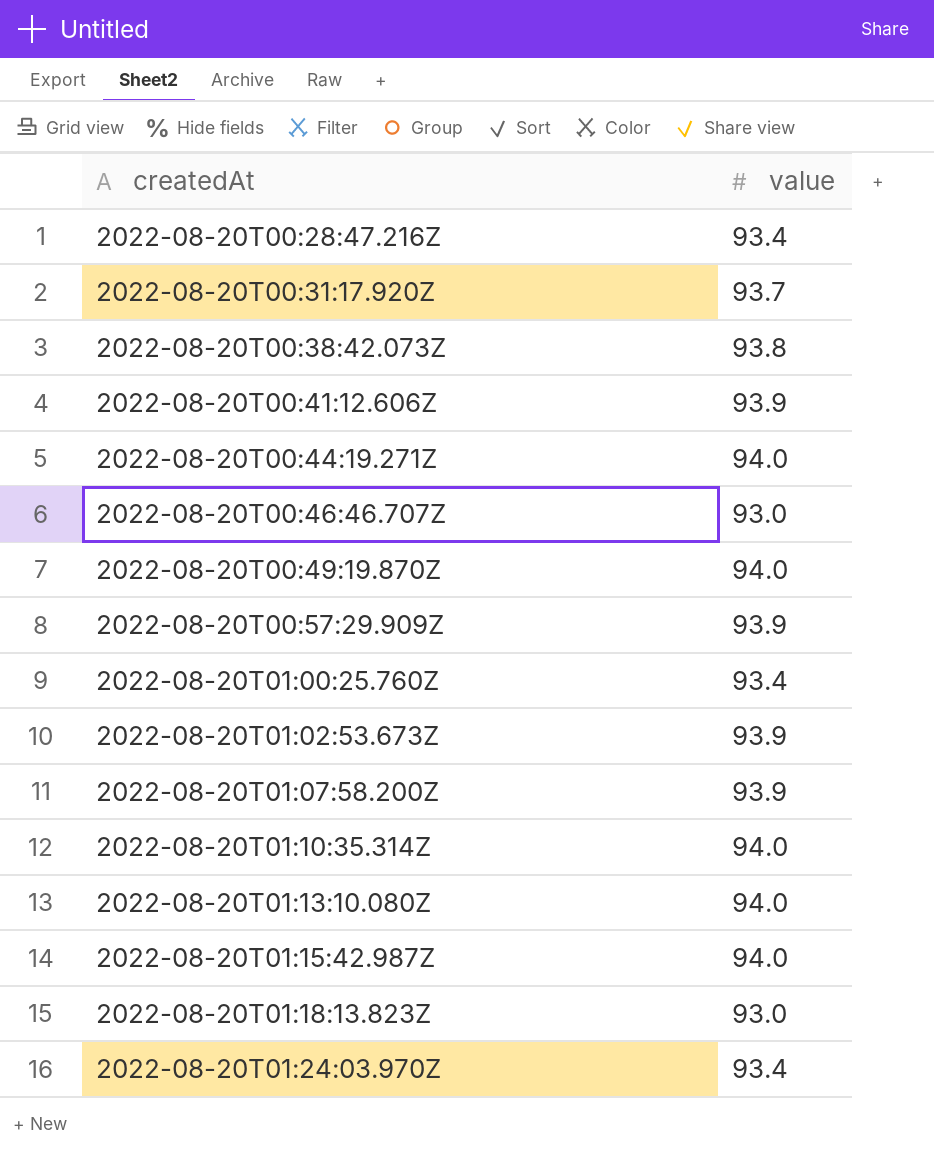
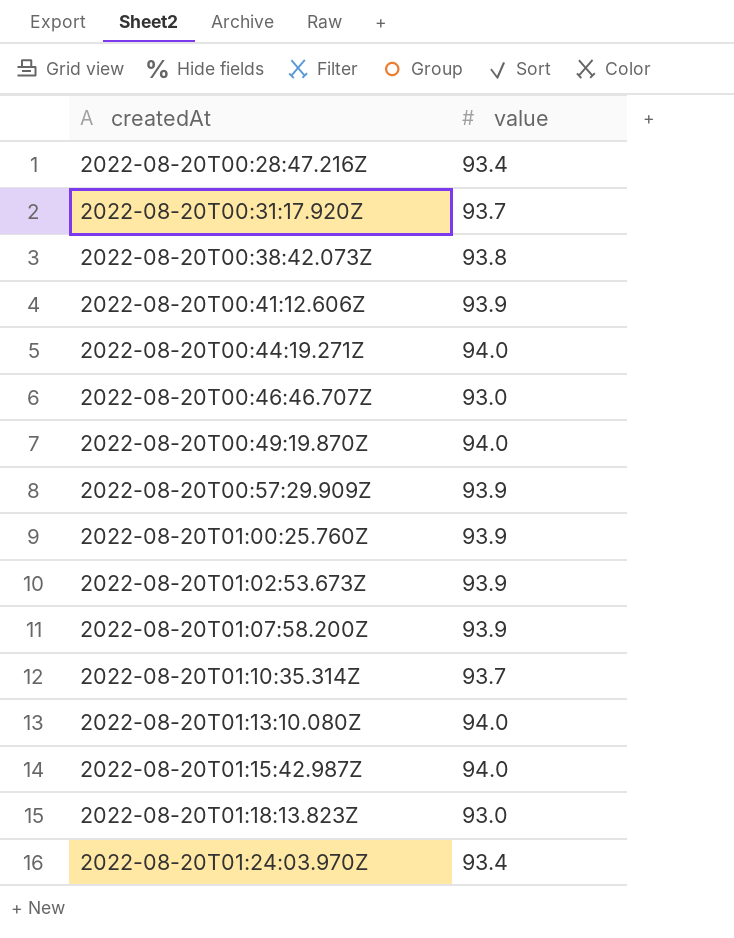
2022-08-20T01:00:25.760Z | value: 93.4 -> 93.9
2022-08-20T01:10:35.314Z | value: 94.0 -> 93.7

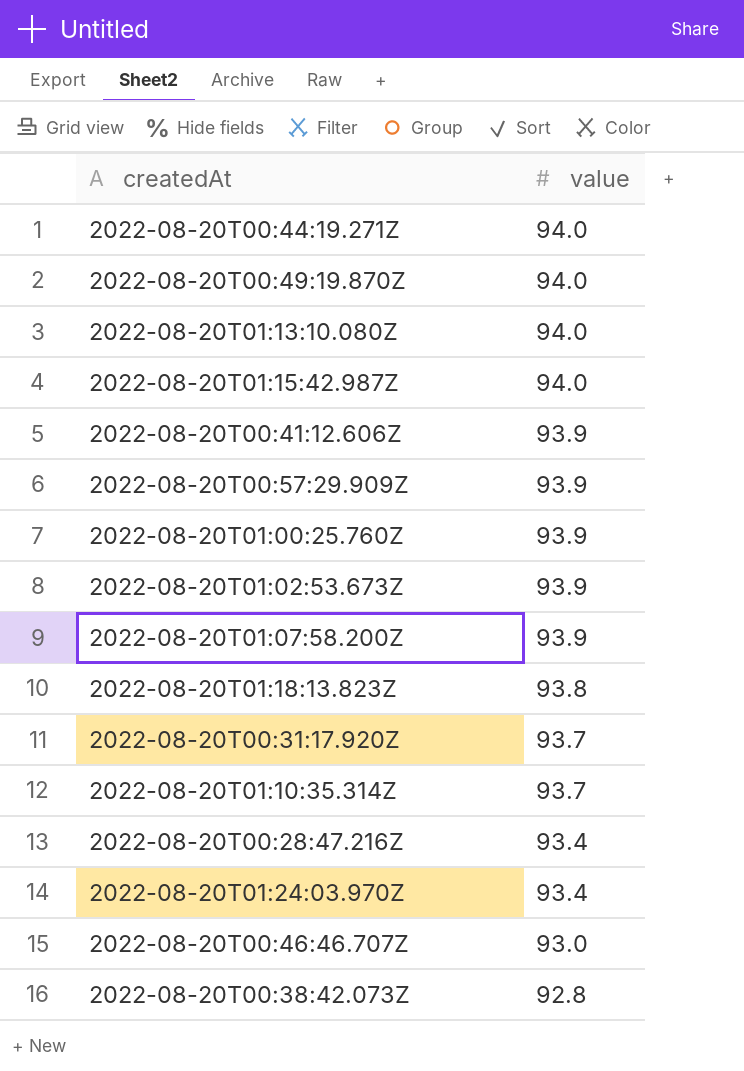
row order: createdAt ascending -> value descending
2022-08-20T01:18:13.823Z | value: 93.0 -> 93.8
2022-08-20T00:38:42.073Z | value: 93.8 -> 92.8

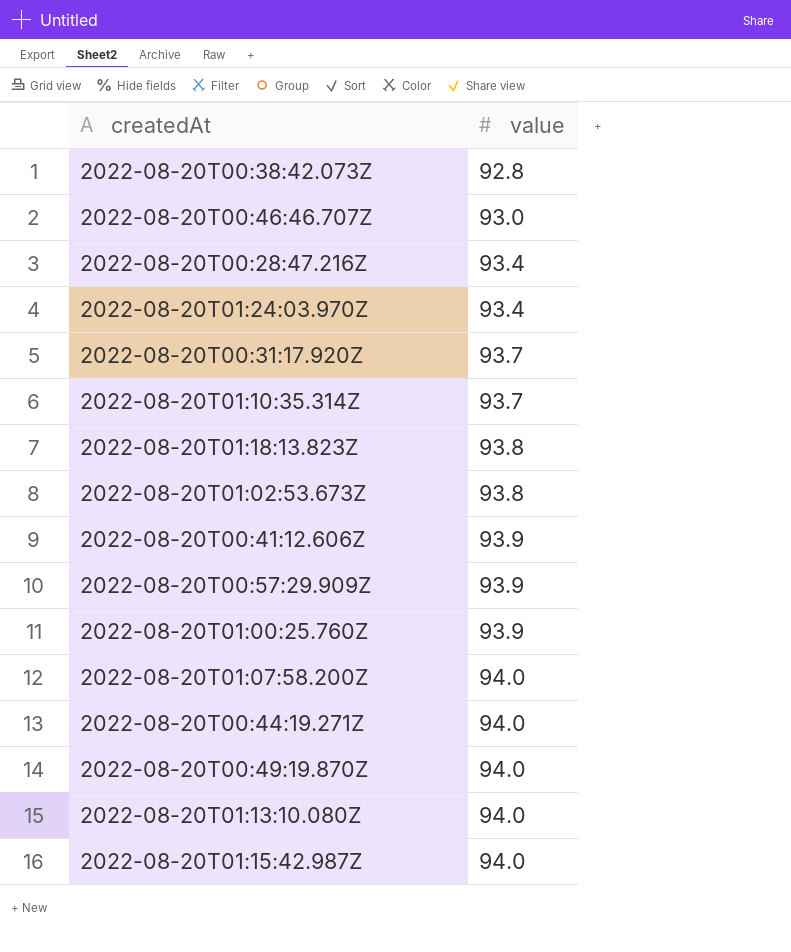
row order: value descending -> value ascending
2022-08-20T01:02:53.673Z | value: 93.9 -> 93.8
2022-08-20T01:07:58.200Z | value: 93.9 -> 94.0

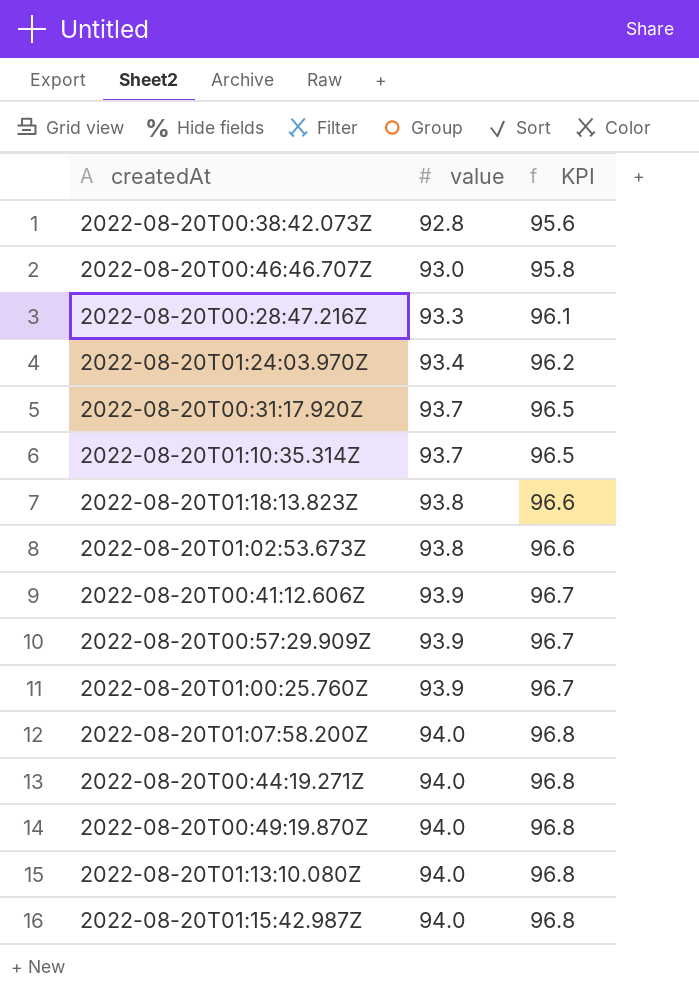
column KPI | formula: none -> [value] * 1.03
2022-08-20T00:28:47.216Z | value: 93.4 -> 93.3

